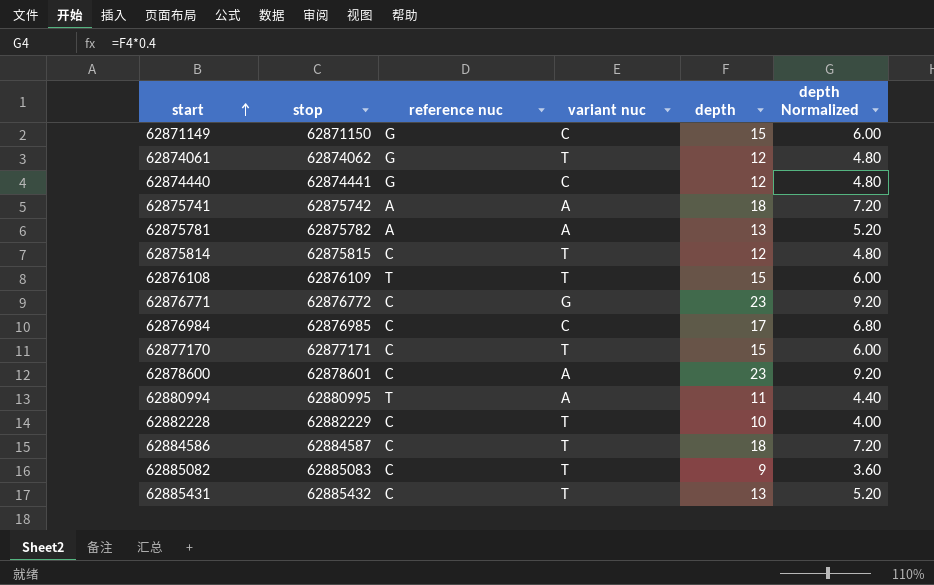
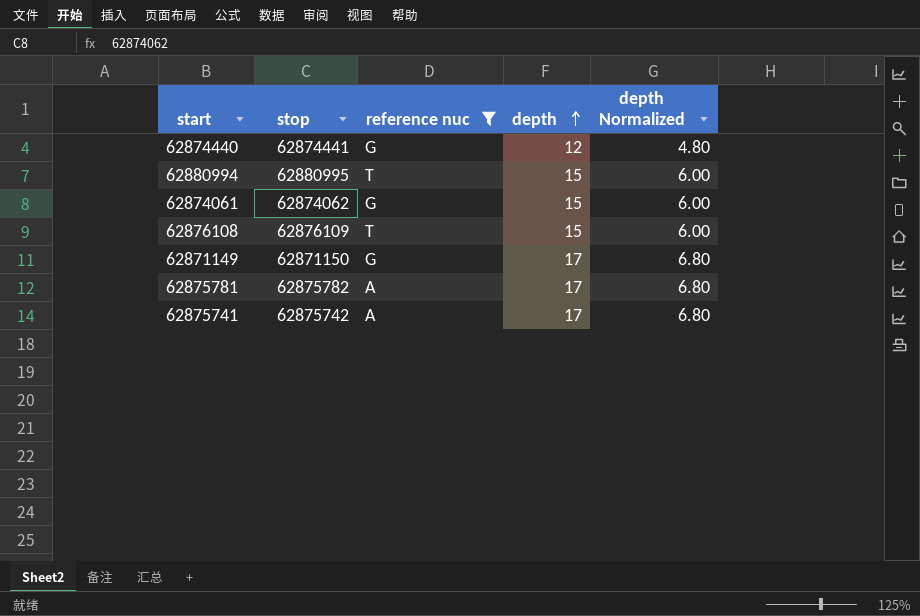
filter: none -> reference nuc != C
row order: start ascending -> depth ascending
column variant nuc | position: 4 -> none
62880994 | depth: 11 -> 15
62880994 | depth Normalized: 4.40 -> 6.00
62874061 | depth: 12 -> 15
62874061 | depth Normalized: 4.80 -> 6.00
62871149 | depth: 15 -> 17
62871149 | depth Normalized: 6.00 -> 6.80
62875781 | depth: 13 -> 17
62875781 | depth Normalized: 5.20 -> 6.80
62875741 | depth: 18 -> 17
62875741 | depth Normalized: 7.20 -> 6.80

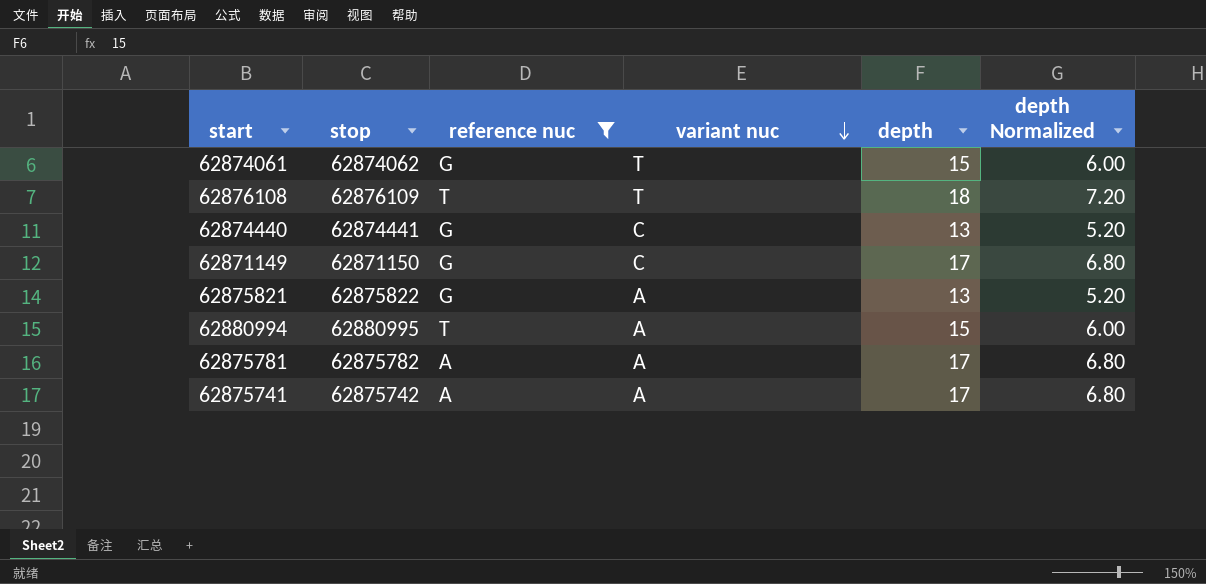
row order: depth ascending -> variant nuc descending
column variant nuc | position: none -> 4
62876108 | depth: 15 -> 18
62876108 | depth Normalized: 6.00 -> 7.20
62874440 | depth: 12 -> 13
62874440 | depth Normalized: 4.80 -> 5.20
row 62875821: none -> 62875822 | G | A | 13 | 5.20

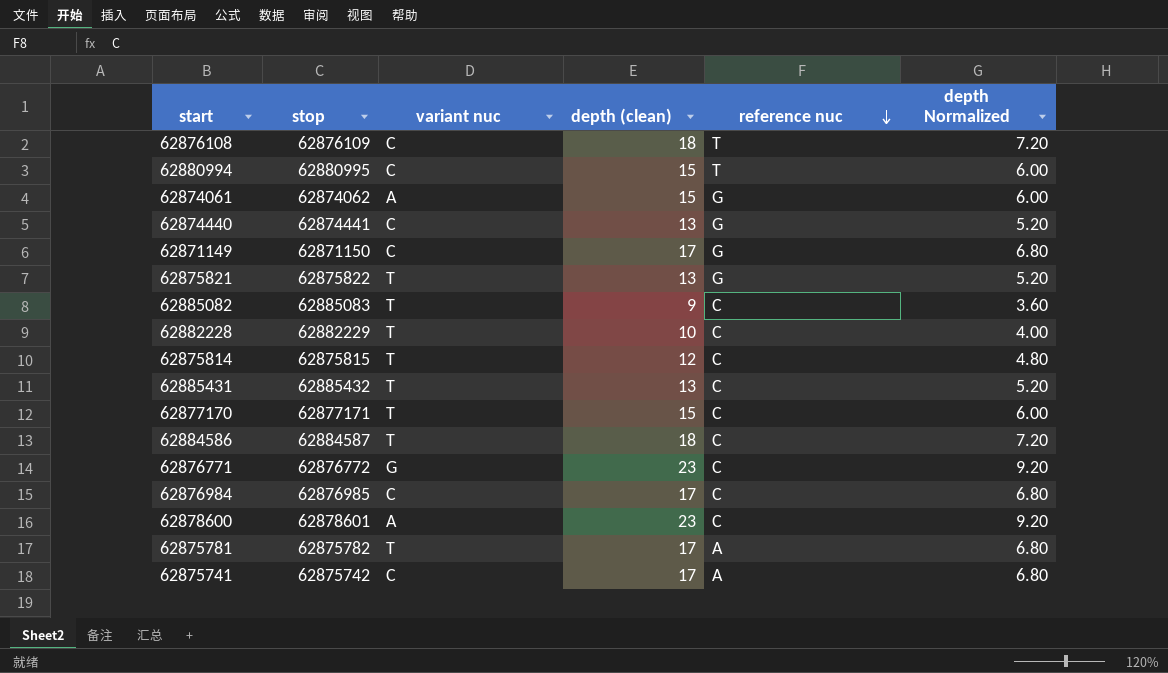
filter: reference nuc != C -> none
row order: variant nuc descending -> reference nuc descending
column name: depth -> depth (clean)
column reference nuc | position: 3 -> 5
62876108 | variant nuc: T -> C
62880994 | variant nuc: A -> C
62874061 | variant nuc: T -> A
62875821 | variant nuc: A -> T
62875781 | variant nuc: A -> T
62875741 | variant nuc: A -> C

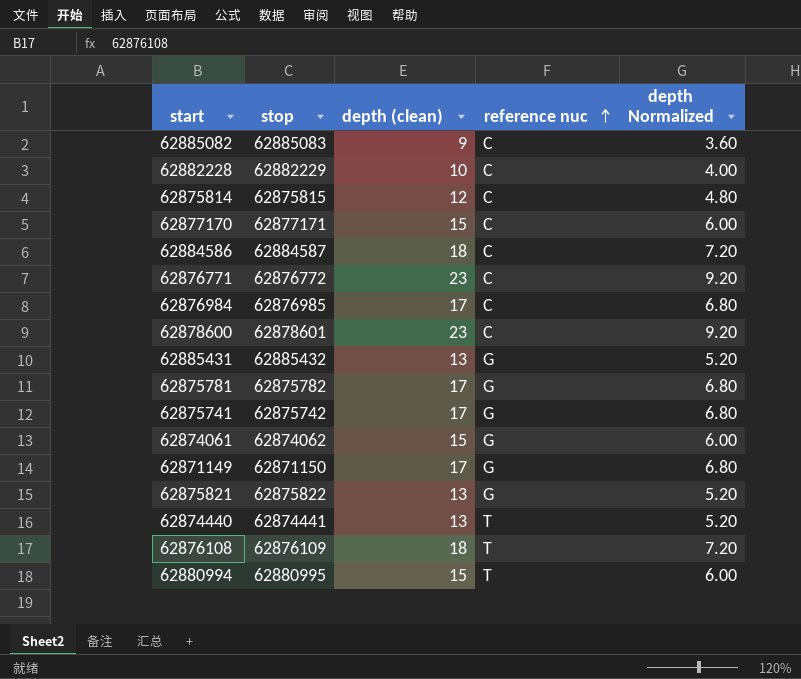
row order: reference nuc descending -> reference nuc ascending
column variant nuc | position: 3 -> none
62885431 | reference nuc: C -> G
62875781 | reference nuc: A -> G
62875741 | reference nuc: A -> G
62874440 | reference nuc: G -> T

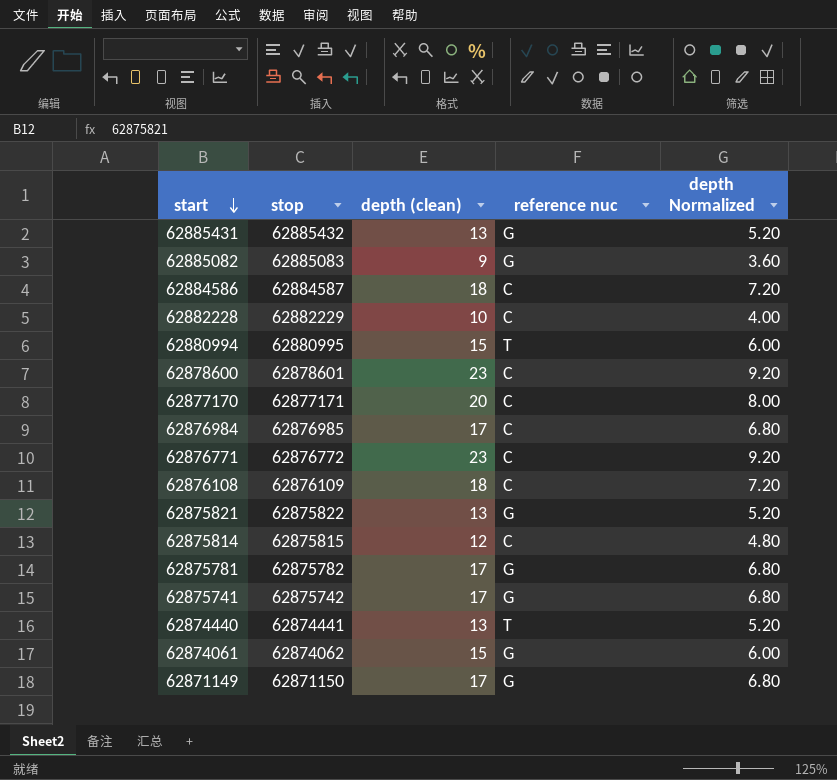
row order: reference nuc ascending -> start descending
62885082 | reference nuc: C -> G
62877170 | depth (clean): 15 -> 20
62877170 | depth Normalized: 6.00 -> 8.00
62876108 | reference nuc: T -> C

